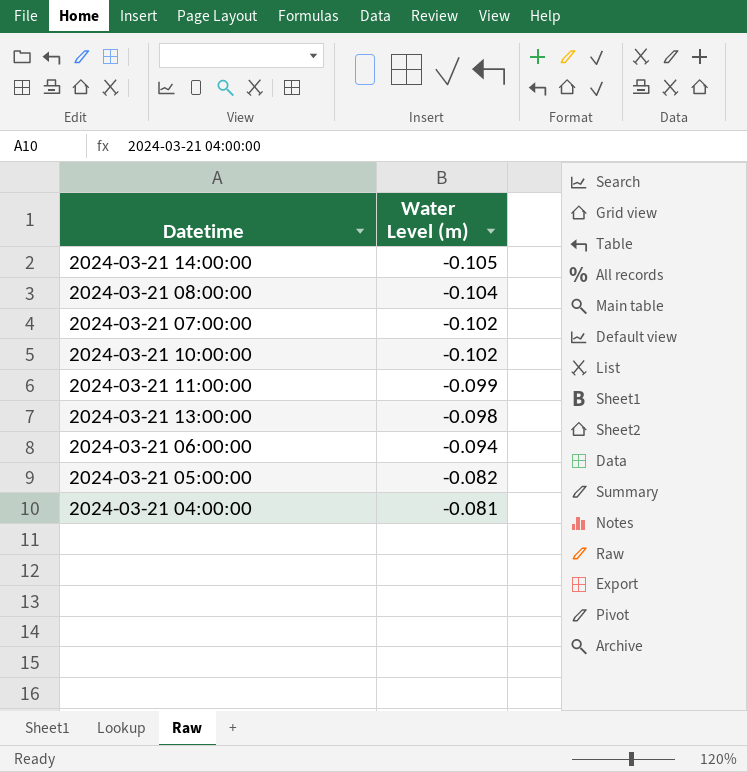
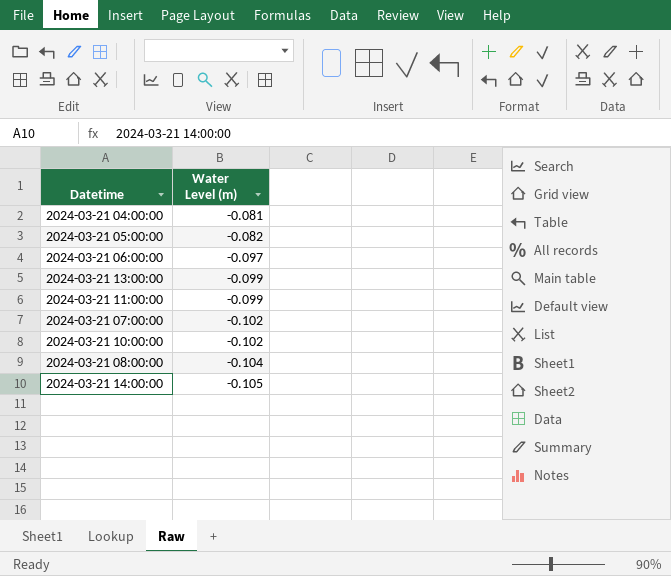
row order: Water Level (m) ascending -> Water Level (m) descending
2024-03-21 06:00:00 | Water Level (m): -0.094 -> -0.097
2024-03-21 13:00:00 | Water Level (m): -0.098 -> -0.099

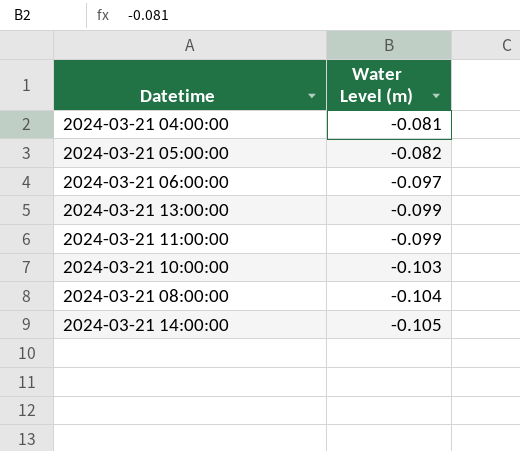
row 2024-03-21 07:00:00: -0.102 -> none
2024-03-21 10:00:00 | Water Level (m): -0.102 -> -0.103

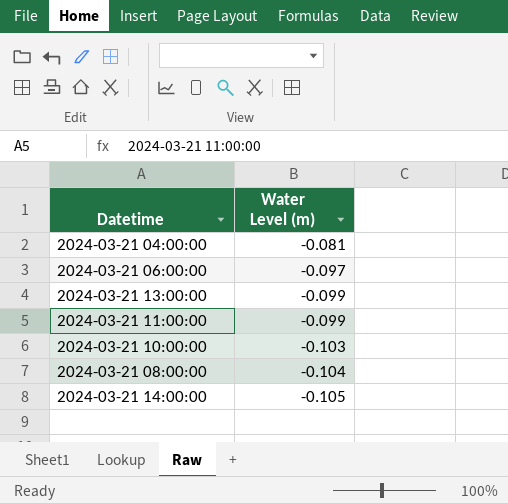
row 2024-03-21 05:00:00: -0.082 -> none

